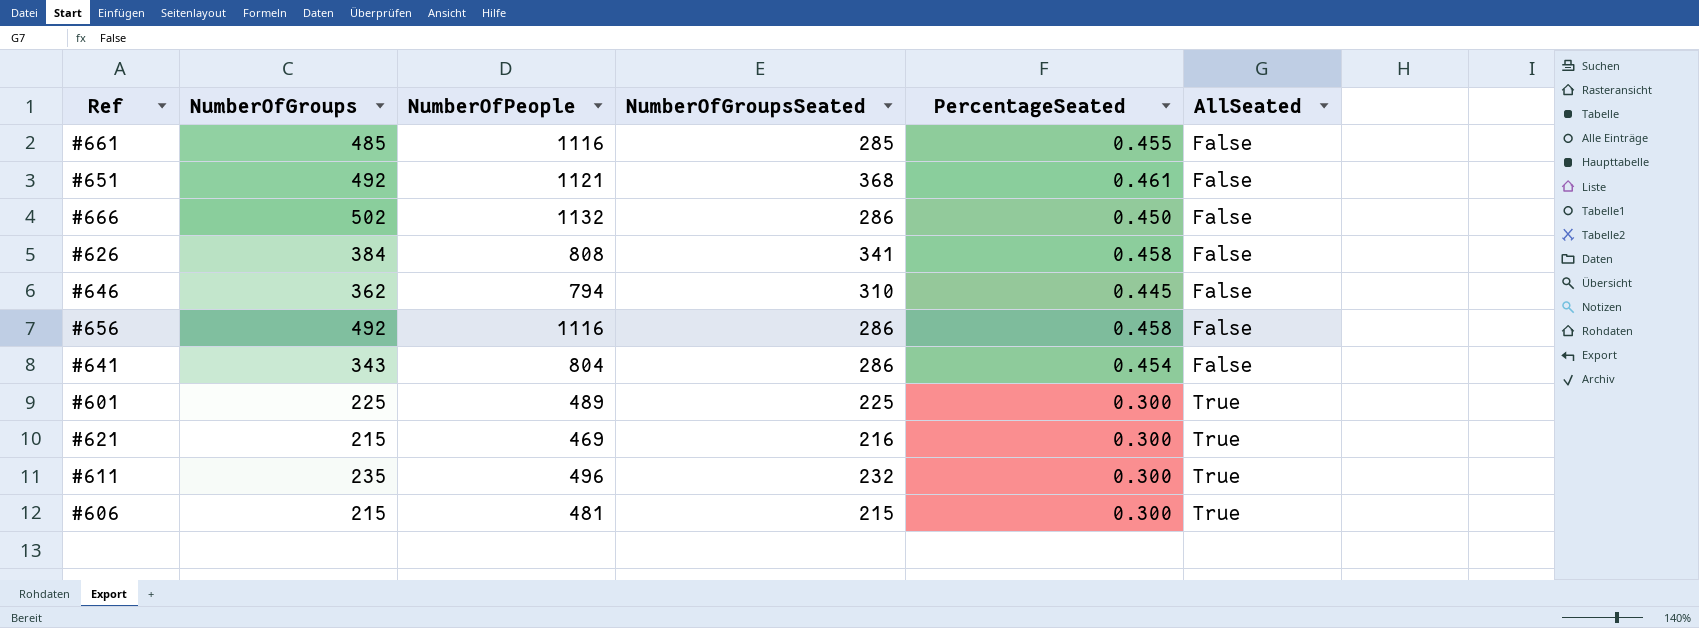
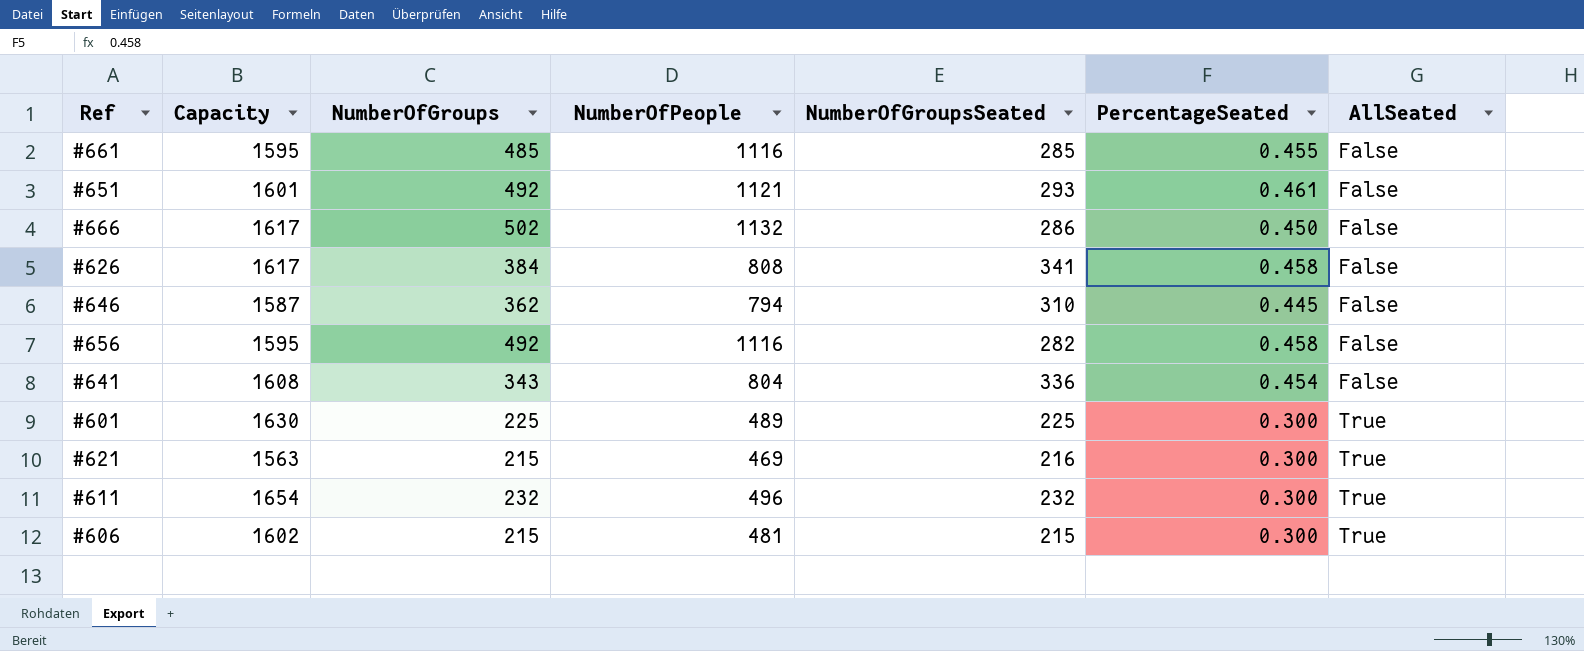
column Capacity | position: none -> 2
#651 | NumberOfGroupsSeated: 368 -> 293
#656 | NumberOfGroupsSeated: 286 -> 282
#641 | NumberOfGroupsSeated: 286 -> 336
#611 | NumberOfGroups: 235 -> 232

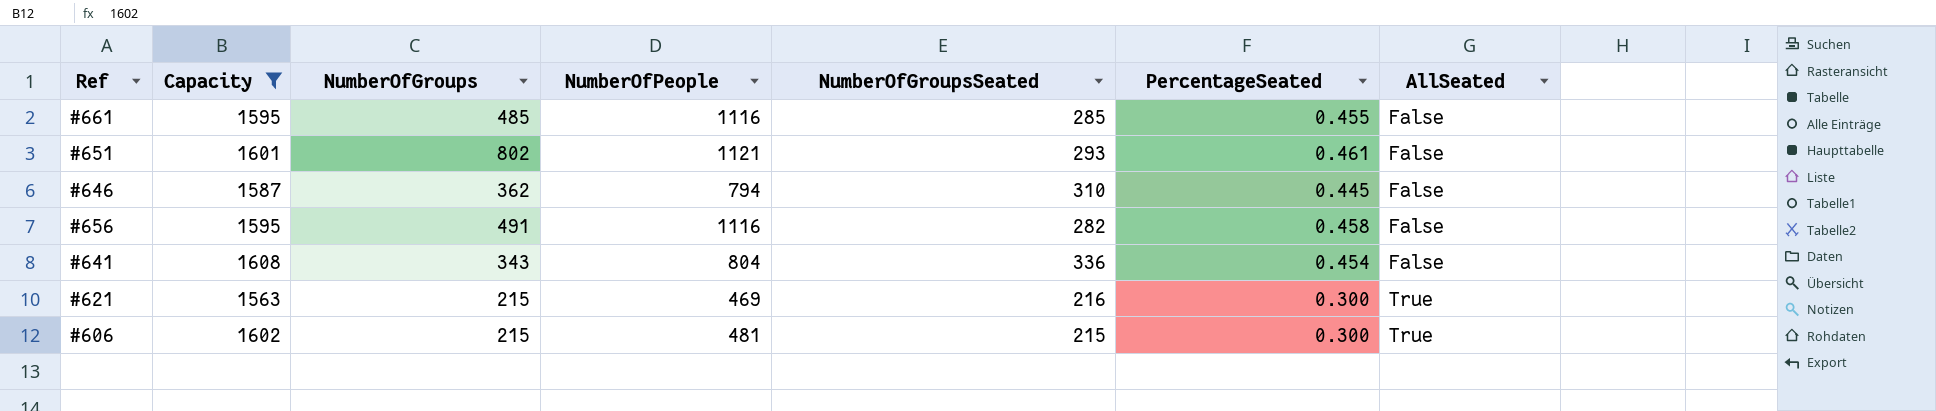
filter: none -> Capacity <= 1608
#651 | NumberOfGroups: 492 -> 802
#656 | NumberOfGroups: 492 -> 491

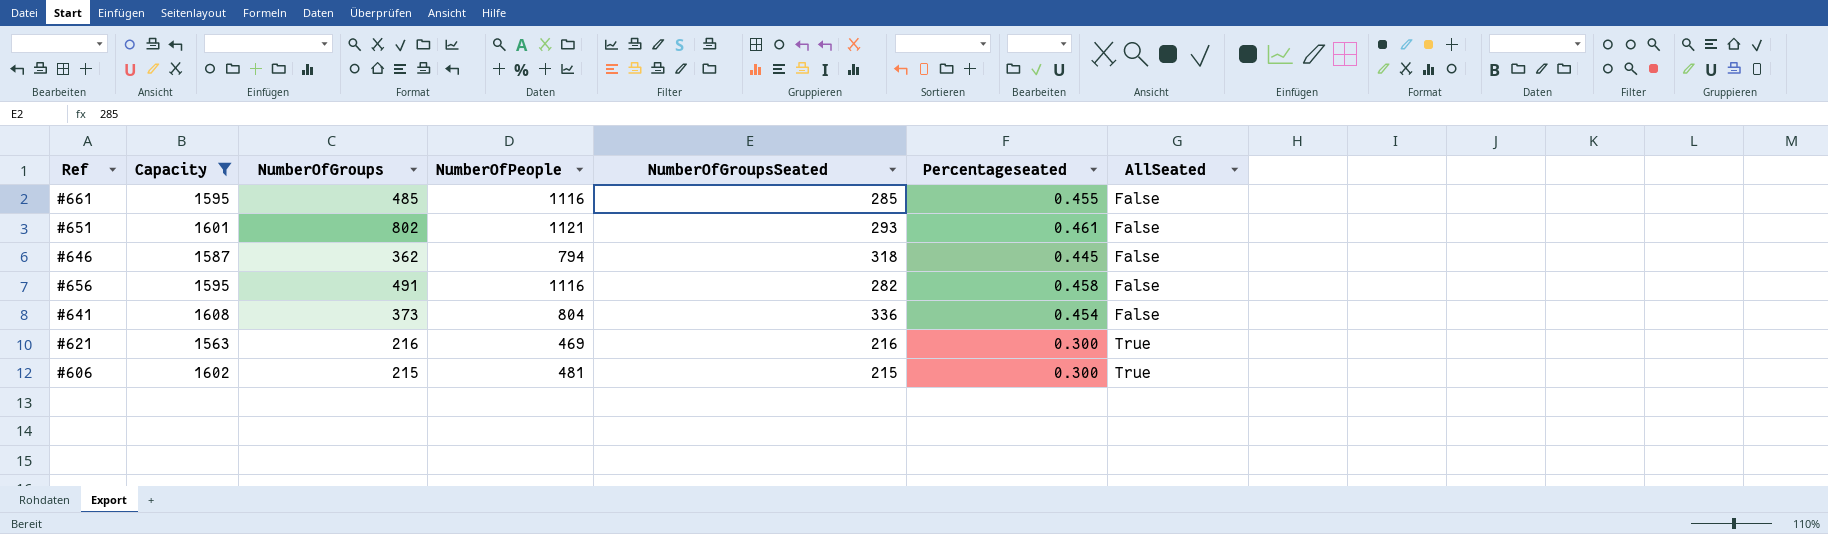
column name: PercentageSeated -> Percentageseated
#646 | NumberOfGroupsSeated: 310 -> 318
#641 | NumberOfGroups: 343 -> 373
#621 | NumberOfGroups: 215 -> 216

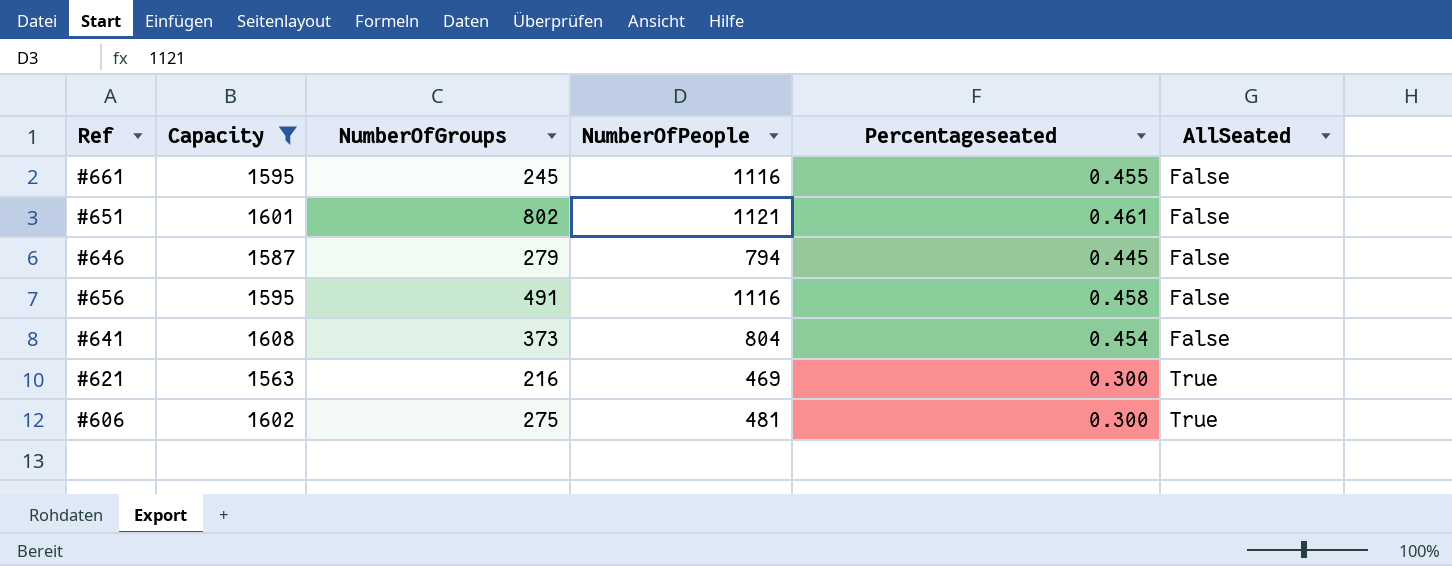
column NumberOfGroupsSeated | position: 5 -> none
#661 | NumberOfGroups: 485 -> 245
#646 | NumberOfGroups: 362 -> 279
#606 | NumberOfGroups: 215 -> 275

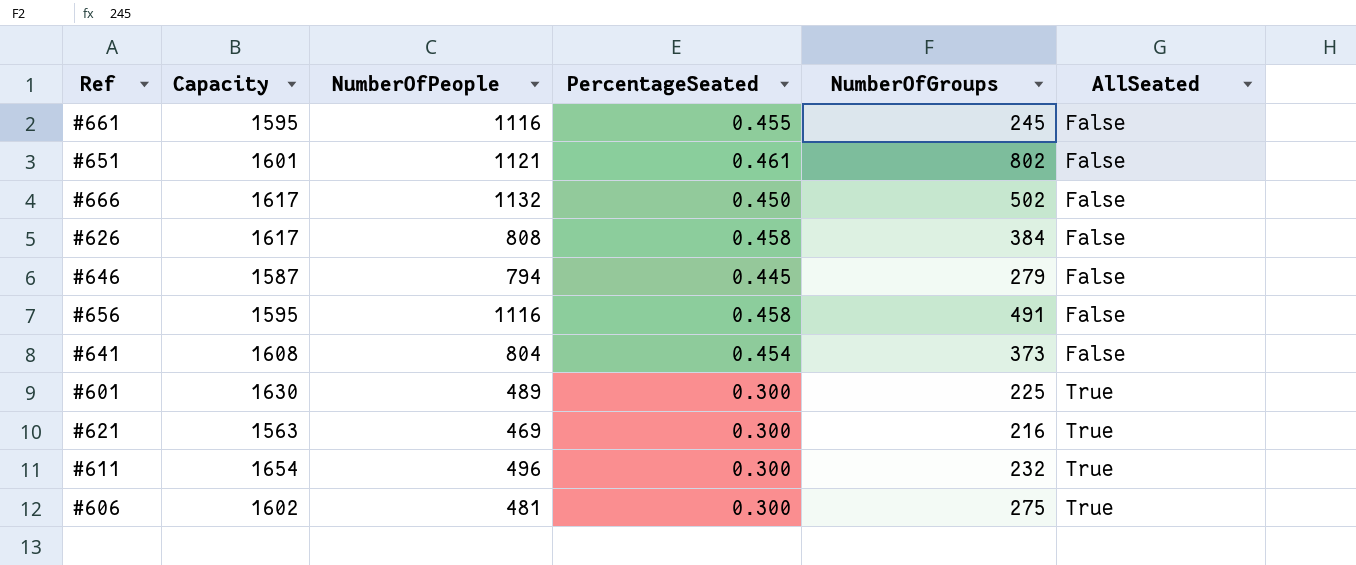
filter: Capacity <= 1608 -> none
column name: Percentageseated -> PercentageSeated
column NumberOfGroups | position: 3 -> 5

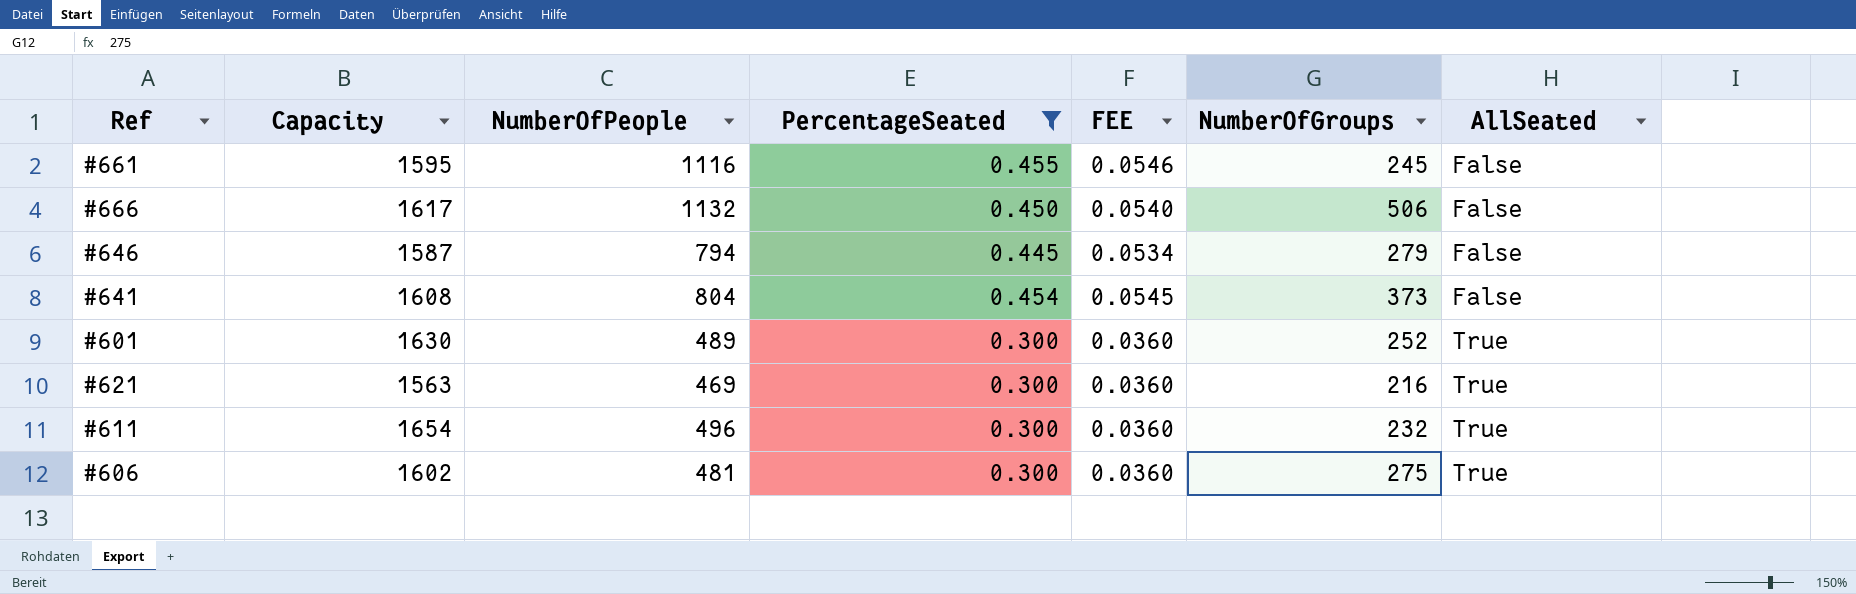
filter: none -> PercentageSeated <= 0.455
column FEE | formula: none -> [PercentageSeated] * 0.12
#666 | NumberOfGroups: 502 -> 506
#601 | NumberOfGroups: 225 -> 252

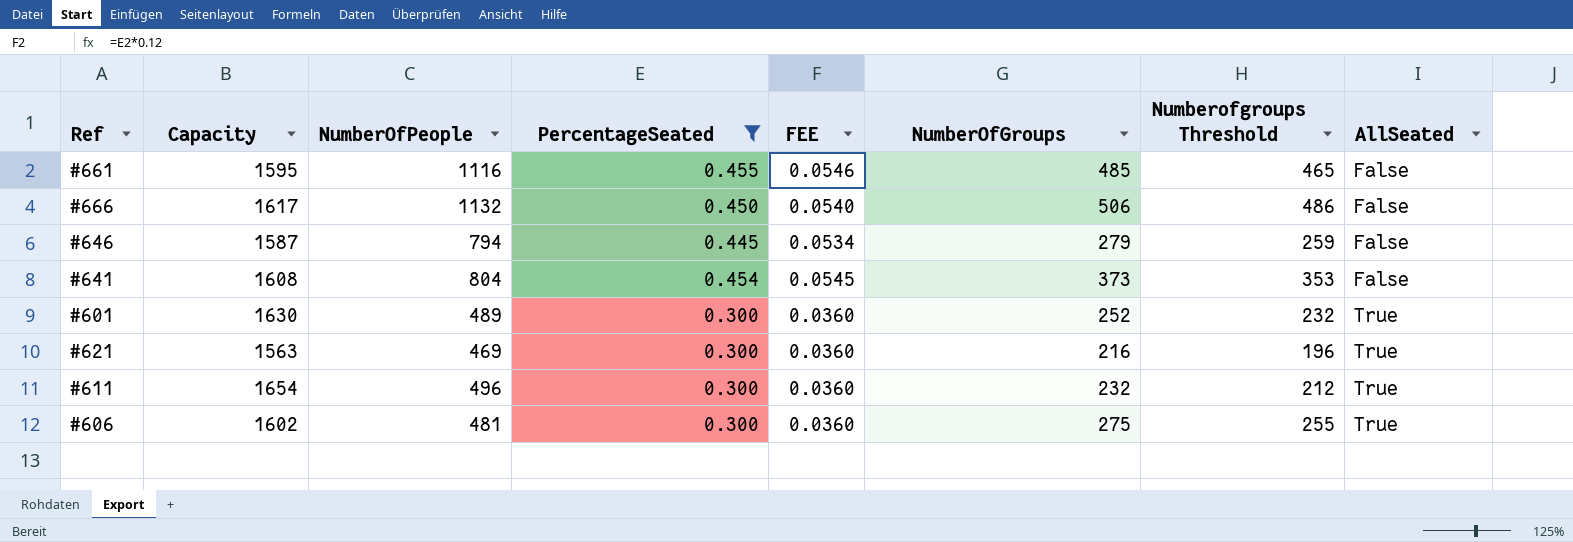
column Numberofgroups Threshold | formula: none -> [NumberOfGroups] - 20
#661 | NumberOfGroups: 245 -> 485

